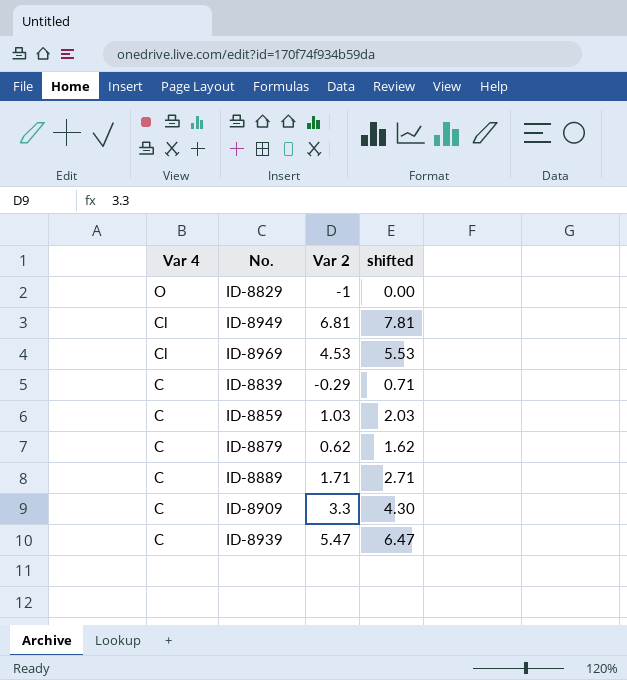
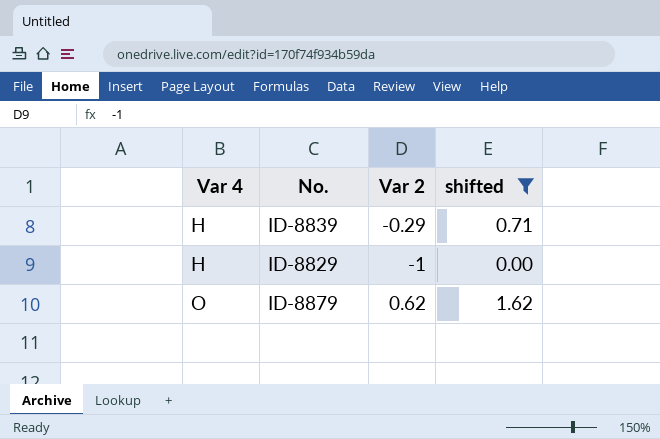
filter: none -> shifted <= 1.62
row order: Var 4 descending -> Var 4 ascending
ID-8839 | Var 4: C -> H
ID-8829 | Var 4: O -> H
ID-8879 | Var 4: C -> O

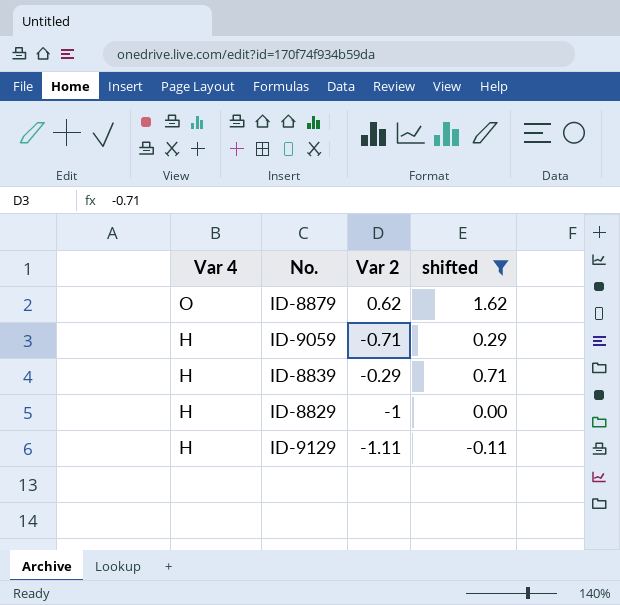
row order: Var 4 ascending -> Var 4 descending
row ID-9059: none -> H | -0.71 | 0.29
row ID-9129: none -> H | -1.11 | -0.11

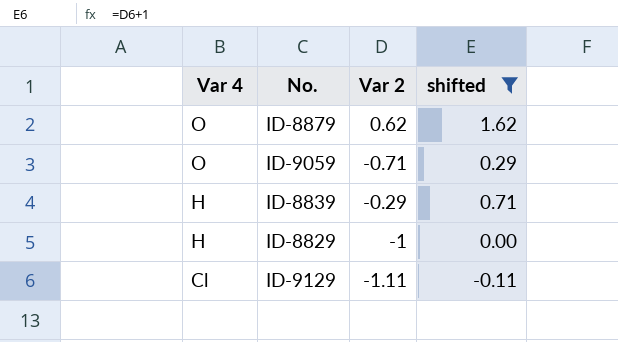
ID-9059 | Var 4: H -> O
ID-9129 | Var 4: H -> Cl

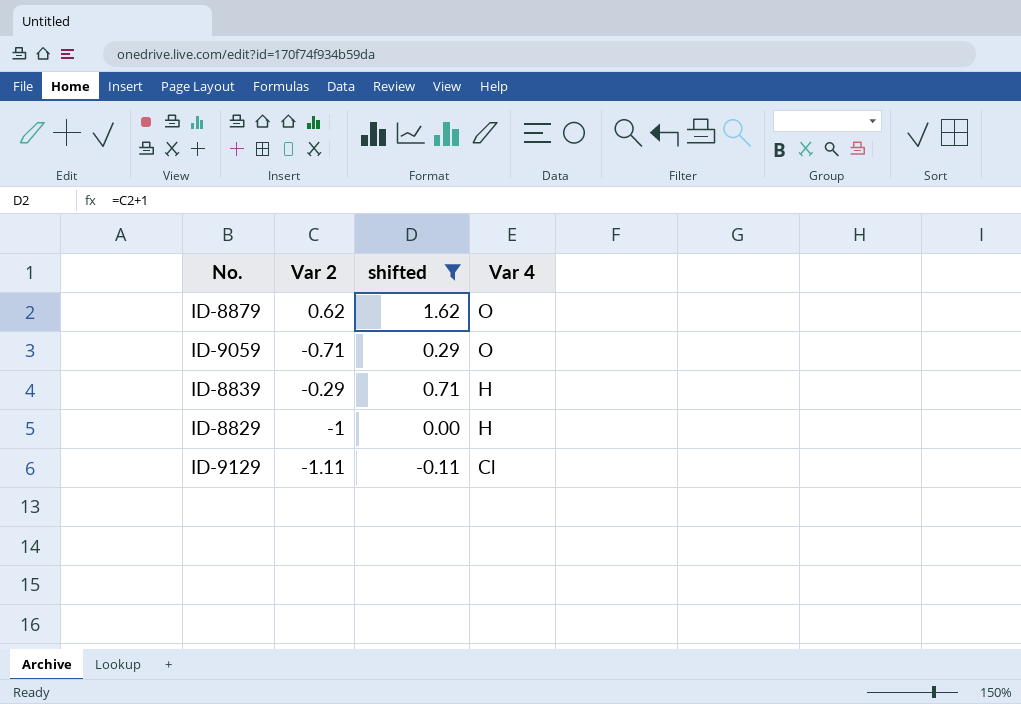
column Var 4 | position: 1 -> 4

